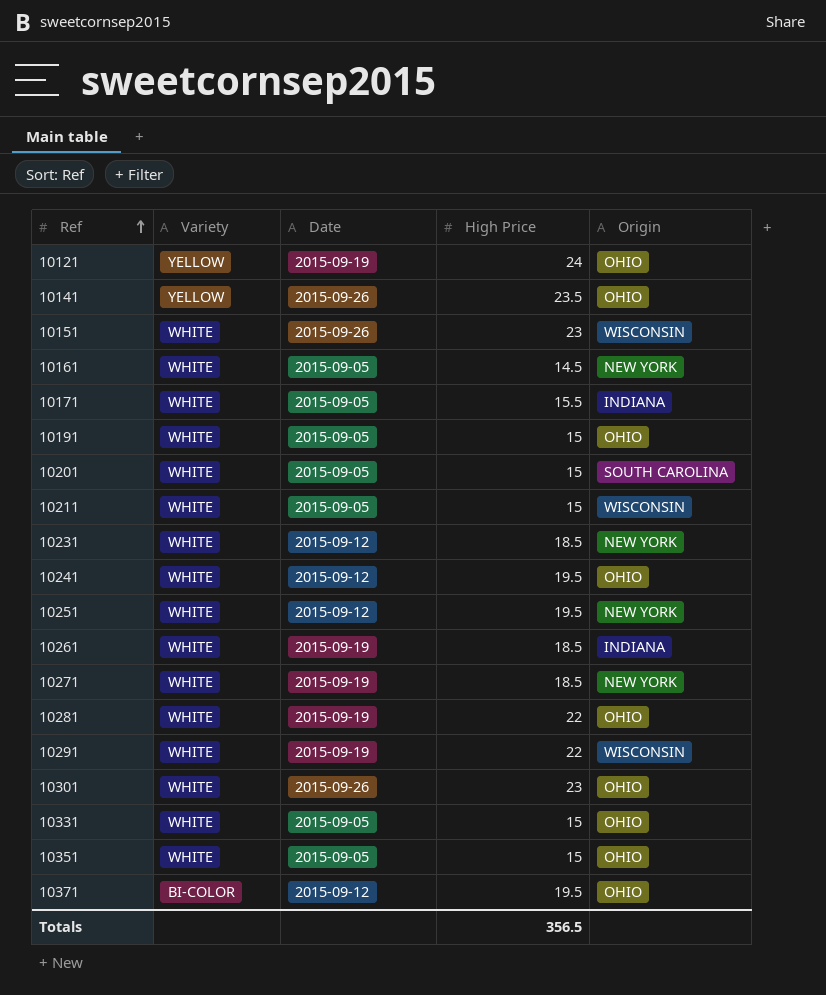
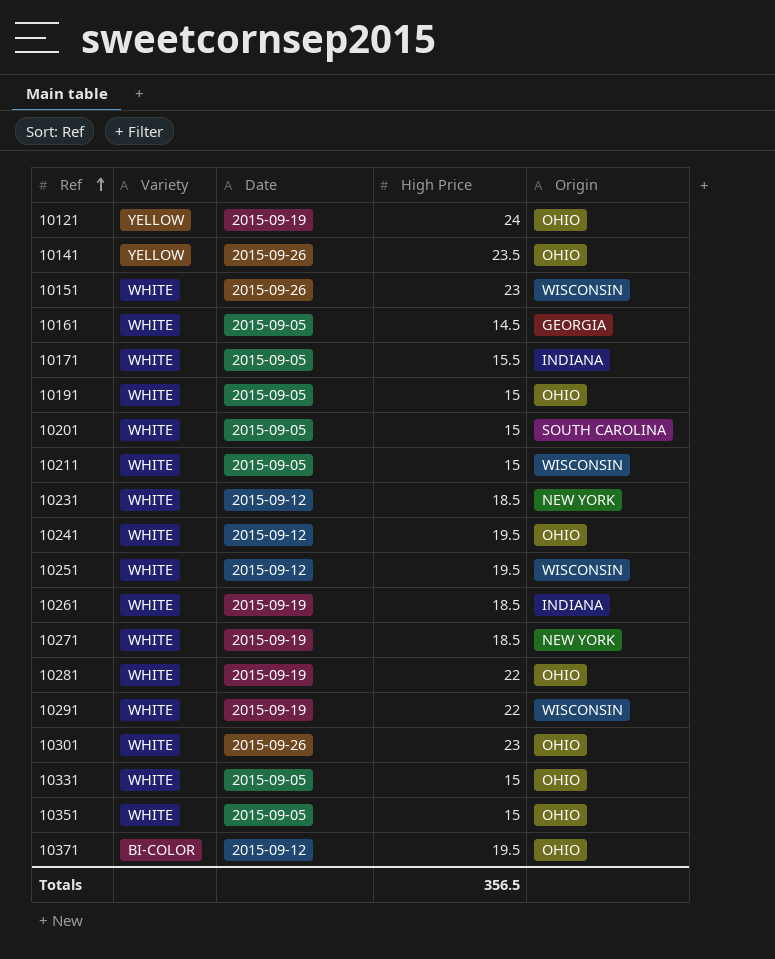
10161 | Origin: NEW YORK -> GEORGIA
10251 | Origin: NEW YORK -> WISCONSIN

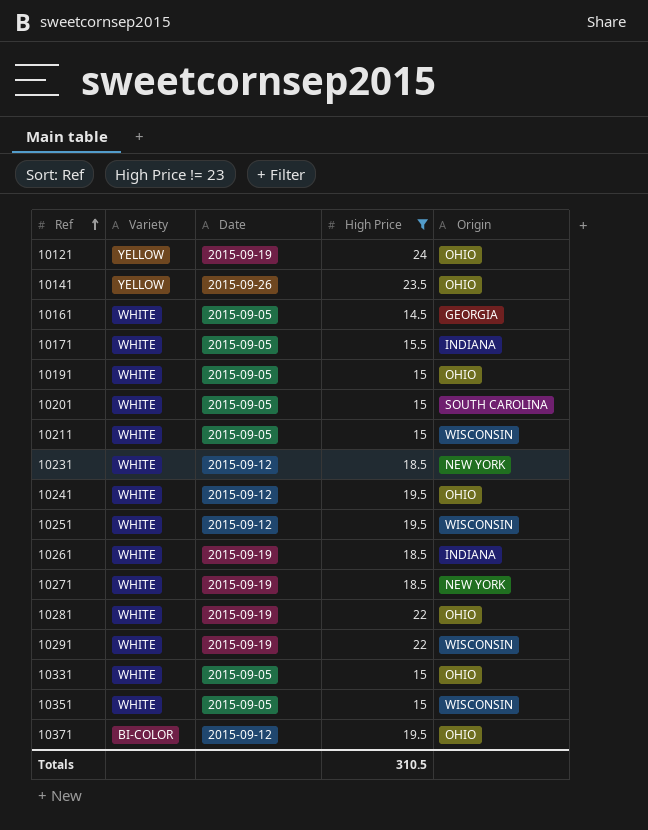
filter: none -> High Price != 23
10351 | Origin: OHIO -> WISCONSIN
Totals | High Price: 356.5 -> 310.5

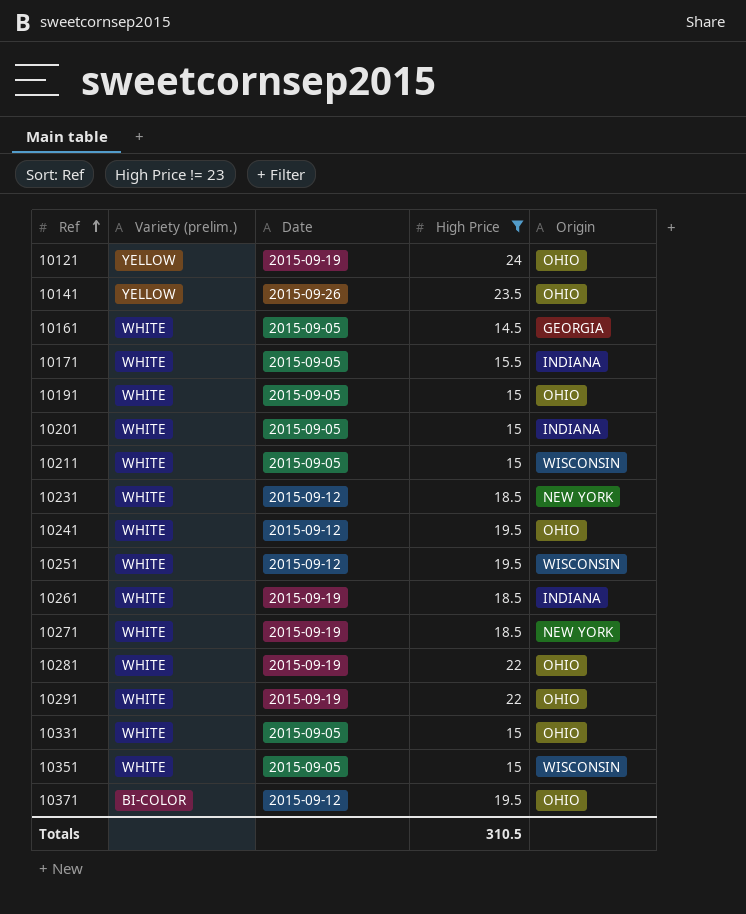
column name: Variety -> Variety (prelim.)
10201 | Origin: SOUTH CAROLINA -> INDIANA
10291 | Origin: WISCONSIN -> OHIO

